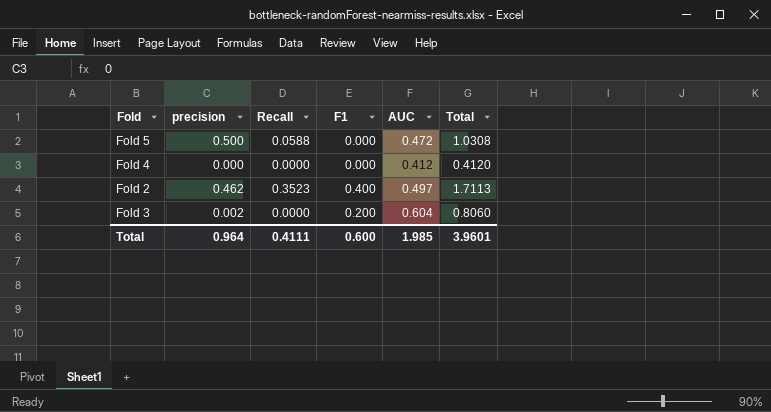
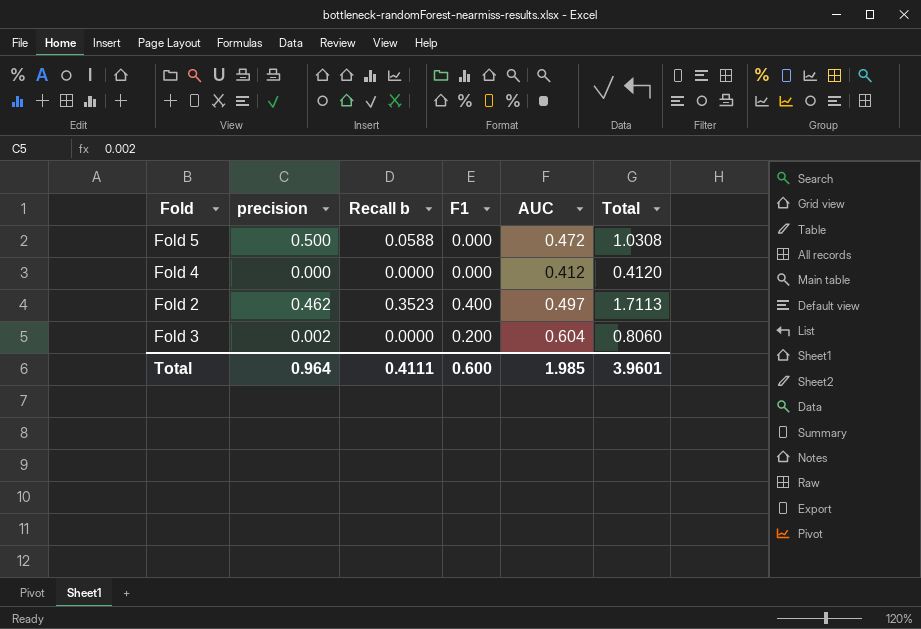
column name: Recall -> Recall b

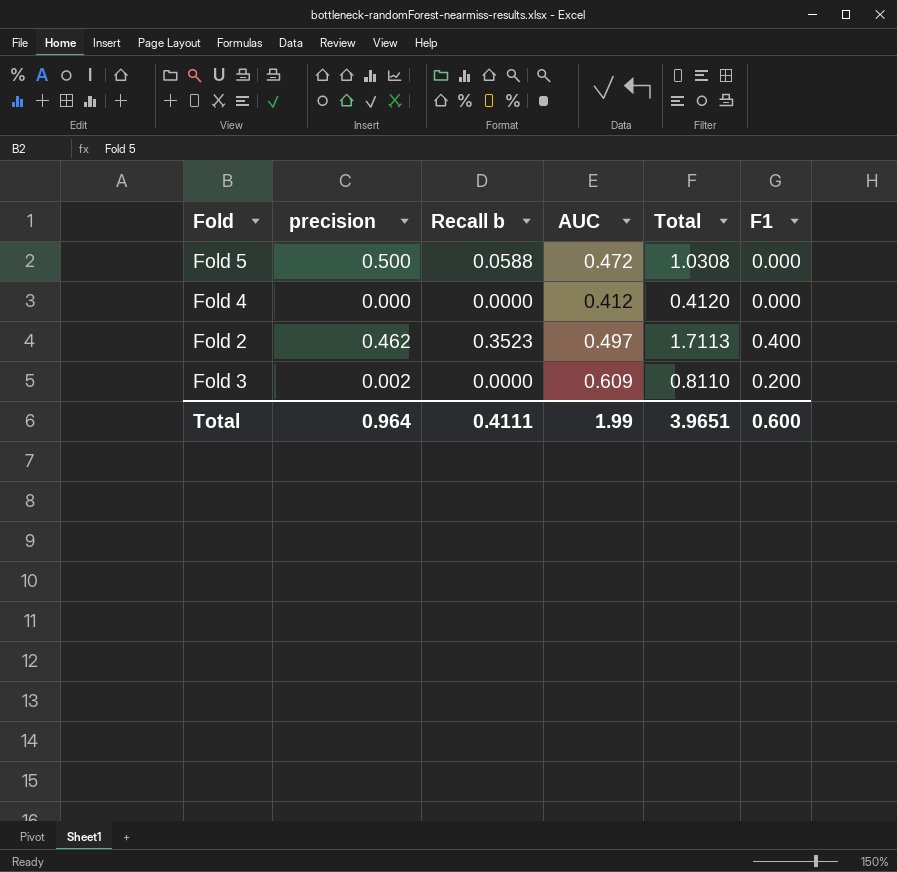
column F1 | position: 4 -> 6
Fold 3 | AUC: 0.604 -> 0.609
Fold 3 | Total: 0.8060 -> 0.8110
Total | AUC: 1.985 -> 1.99
Total | Total: 3.9601 -> 3.9651

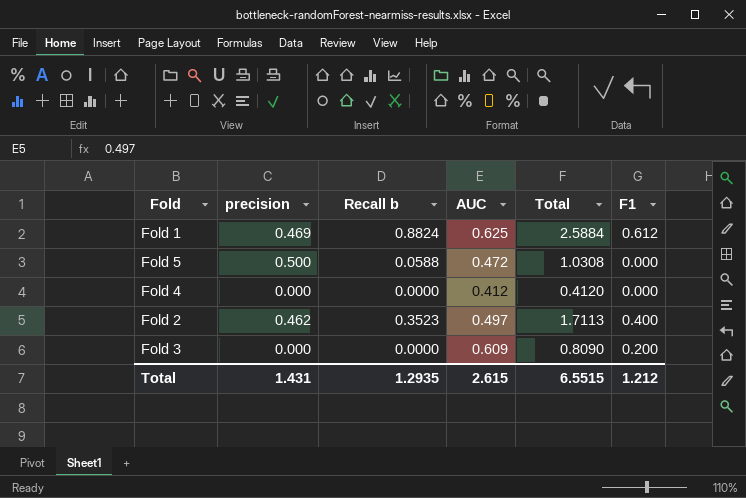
row Fold 1: none -> 0.469 | 0.8824 | 0.625 | 2.5884 | 0.612
Fold 3 | precision: 0.002 -> 0.000
Fold 3 | Total: 0.8110 -> 0.8090
Total | precision: 0.964 -> 1.431
Total | Recall b: 0.4111 -> 1.2935
Total | AUC: 1.99 -> 2.615
Total | Total: 3.9651 -> 6.5515
Total | F1: 0.600 -> 1.212

